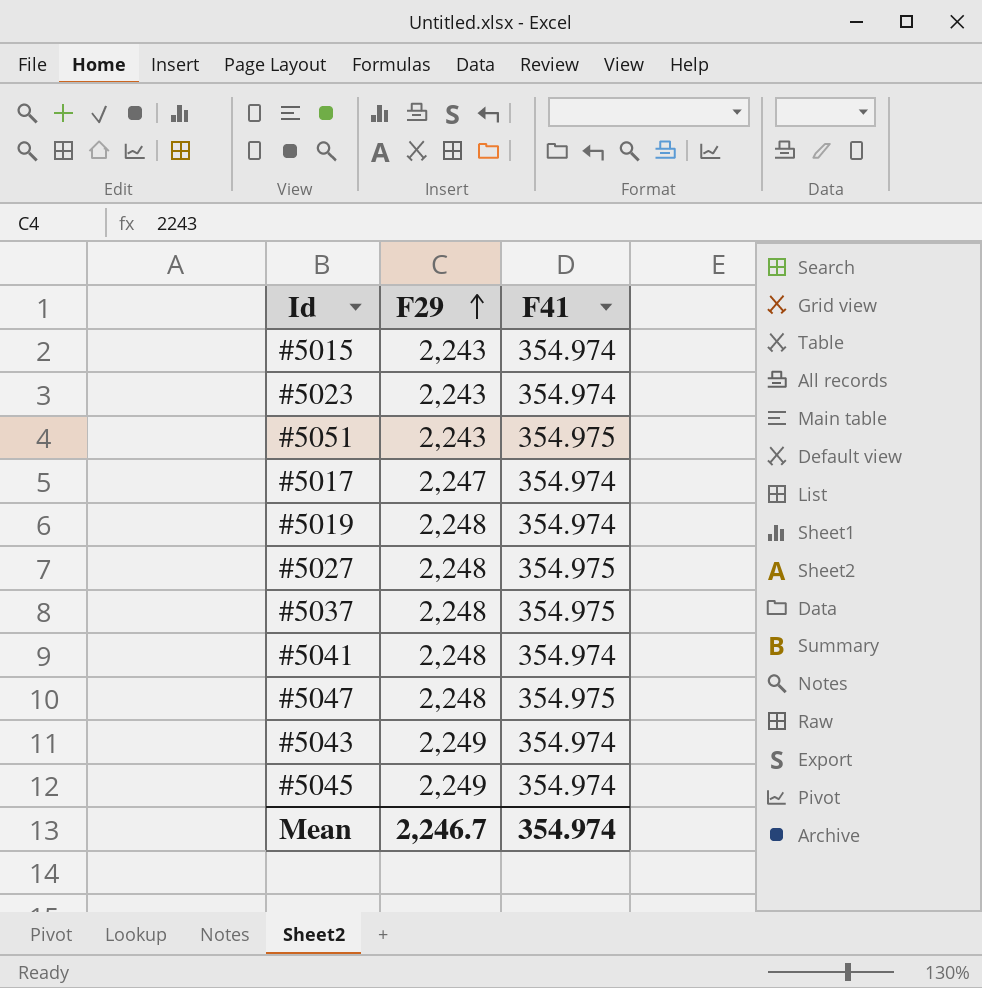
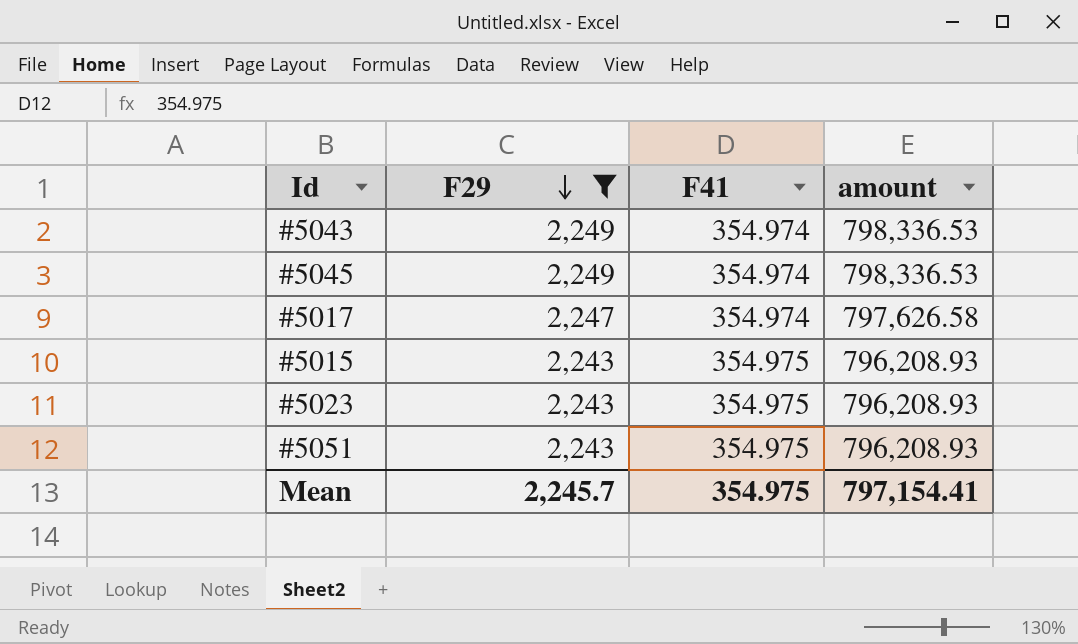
filter: none -> F29 != 2,248
row order: F29 ascending -> F29 descending
column amount | formula: none -> [F29] * [F41]
#5015 | F41: 354.974 -> 354.975
#5023 | F41: 354.974 -> 354.975
Mean | F29: 2,246.7 -> 2,245.7
Mean | F41: 354.974 -> 354.975

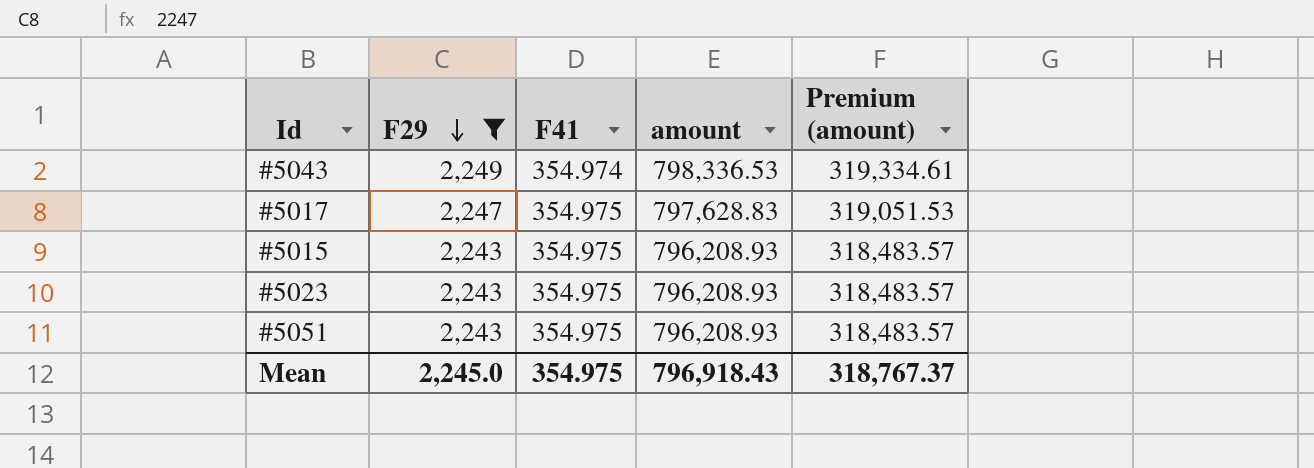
column Premium (amount) | formula: none -> [amount] * 0.4
row #5045: 2,249 | 354.974 | 798,336.53 -> none
#5017 | F41: 354.974 -> 354.975
#5017 | amount: 797,626.58 -> 797,628.83
Mean | F29: 2,245.7 -> 2,245.0
Mean | amount: 797,154.41 -> 796,918.43

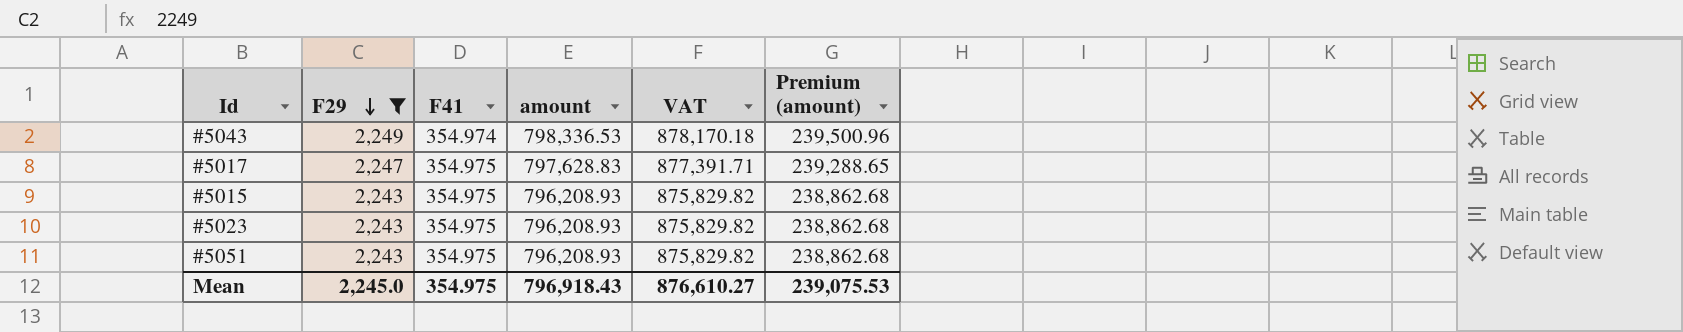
column VAT | formula: none -> [amount] * 1.1
column Premium (amount) | formula: [amount] * 0.4 -> [amount] * 0.3
Mean | Premium (amount): 318,767.37 -> 239,075.53

